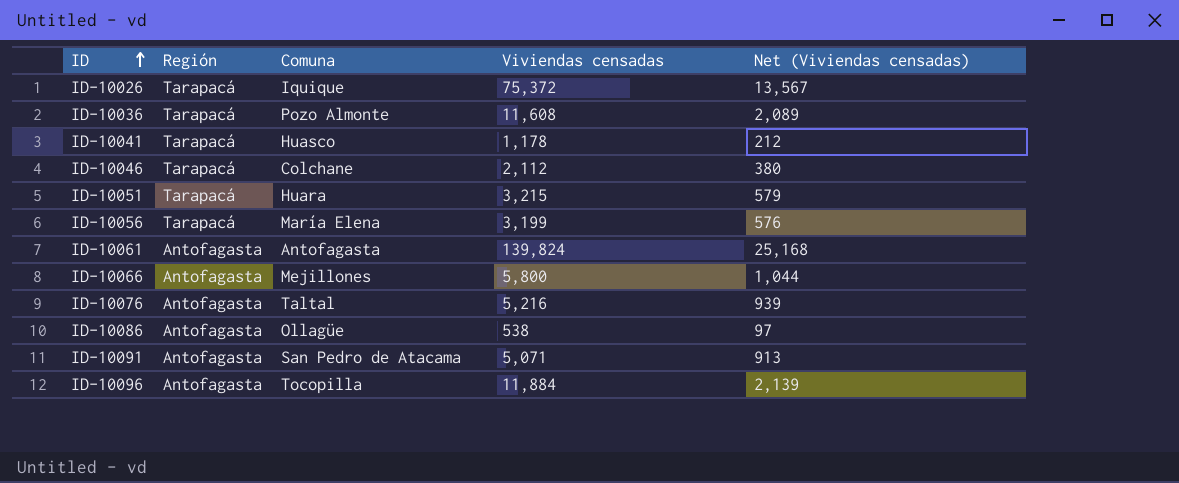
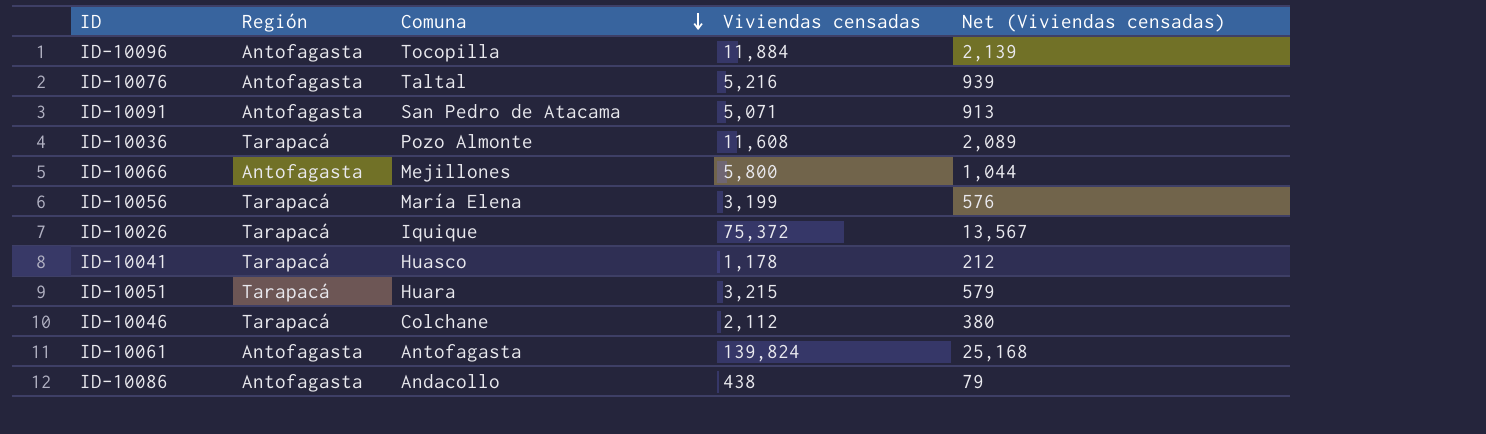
row order: ID ascending -> Comuna descending
ID-10086 | Comuna: Ollagüe -> Andacollo
ID-10086 | Viviendas censadas: 538 -> 438
ID-10086 | Net (Viviendas censadas): 97 -> 79

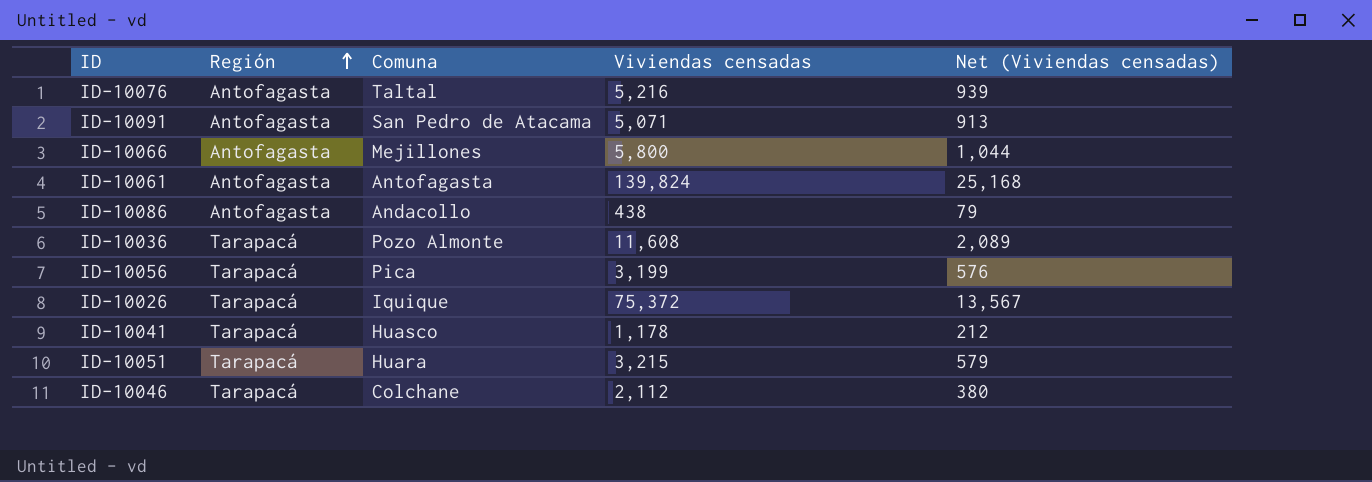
row order: Comuna descending -> Región ascending
row ID-10096: Antofagasta | Tocopilla | 11,884 | 2,139 -> none
ID-10056 | Comuna: María Elena -> Pica

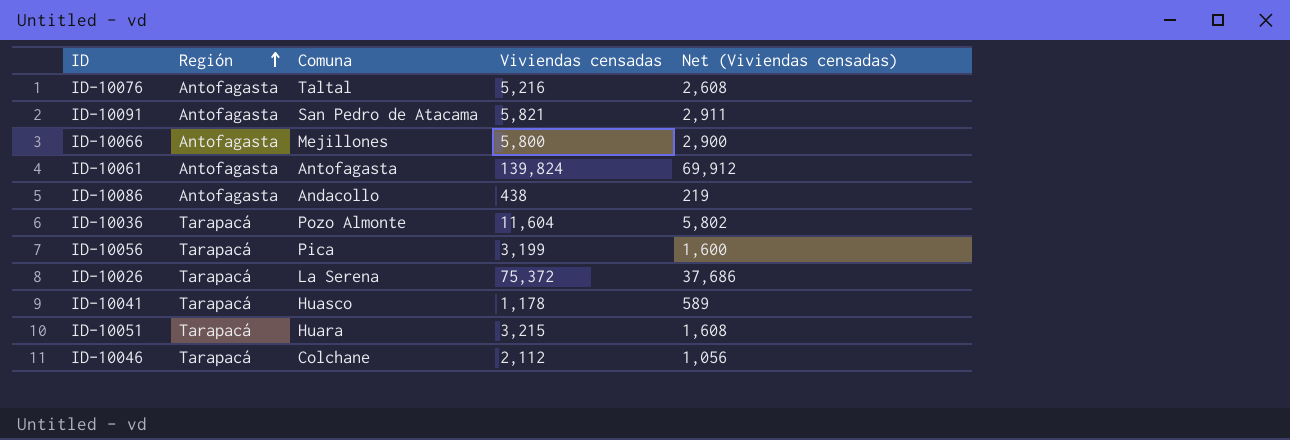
column Net (Viviendas censadas) | formula: [Viviendas censadas] * 0.18 -> [Viviendas censadas] * 0.5
ID-10091 | Viviendas censadas: 5,071 -> 5,821
ID-10036 | Viviendas censadas: 11,608 -> 11,604
ID-10026 | Comuna: Iquique -> La Serena

